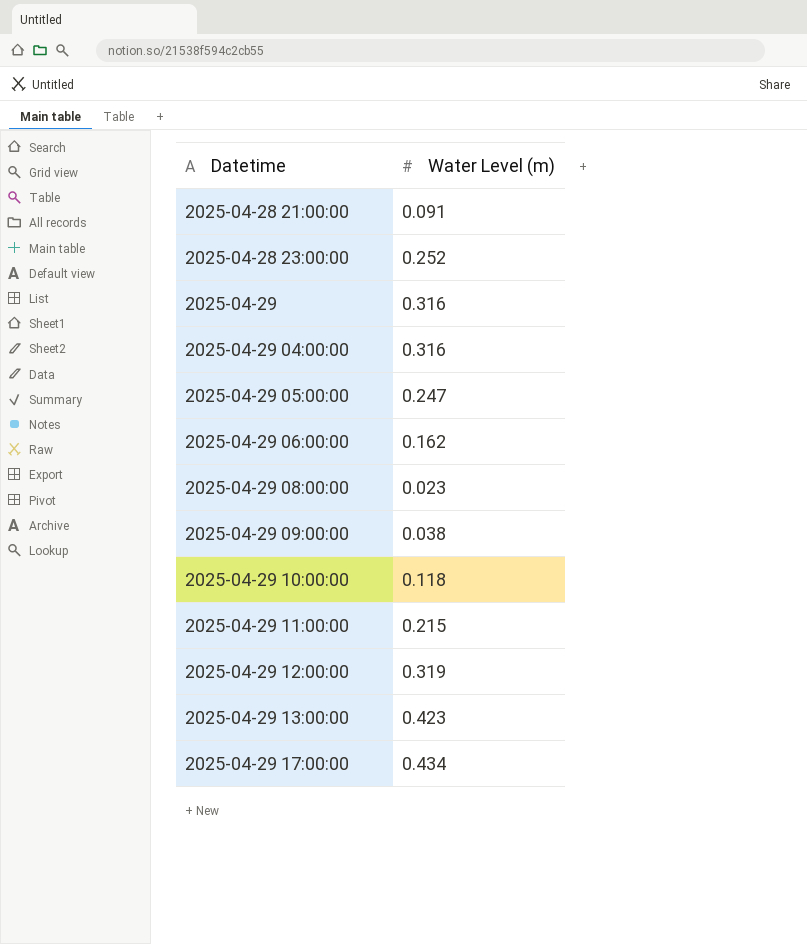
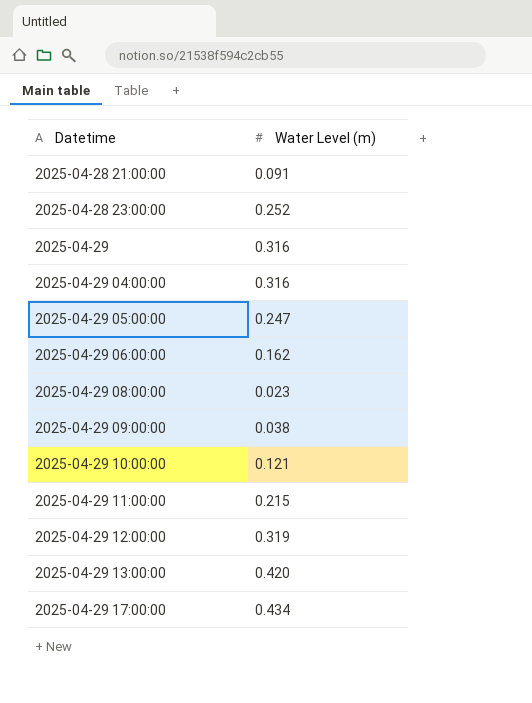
2025-04-29 10:00:00 | Water Level (m): 0.118 -> 0.121
2025-04-29 13:00:00 | Water Level (m): 0.423 -> 0.420

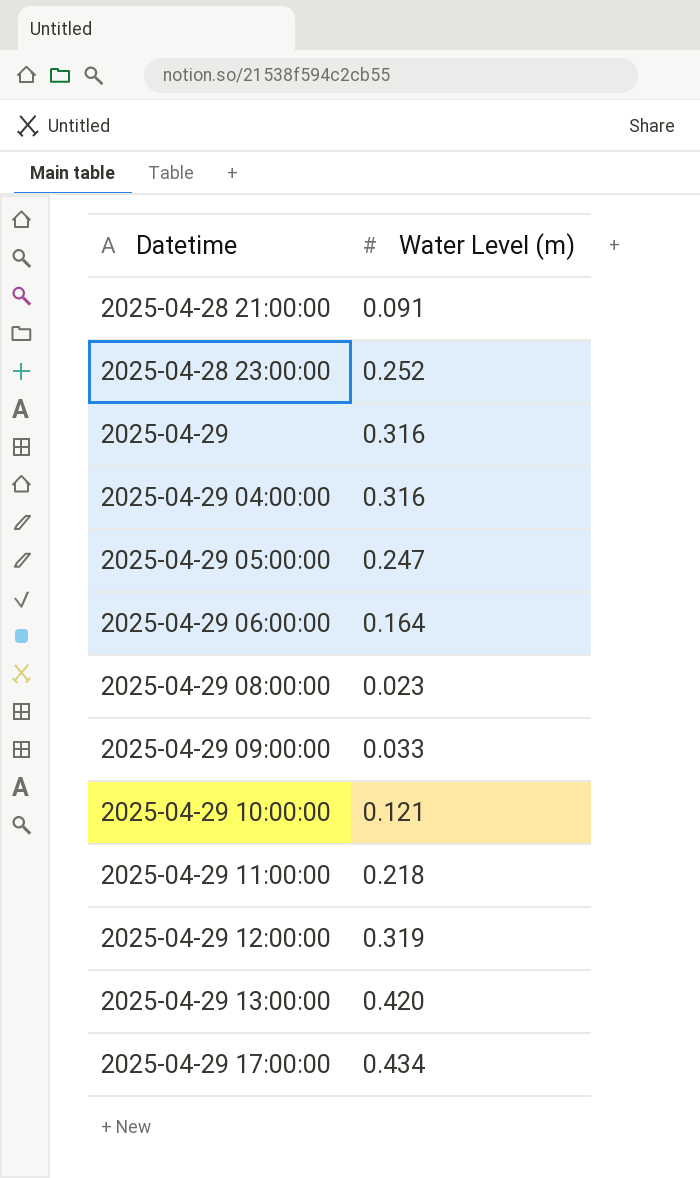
2025-04-29 06:00:00 | Water Level (m): 0.162 -> 0.164
2025-04-29 09:00:00 | Water Level (m): 0.038 -> 0.033
2025-04-29 11:00:00 | Water Level (m): 0.215 -> 0.218

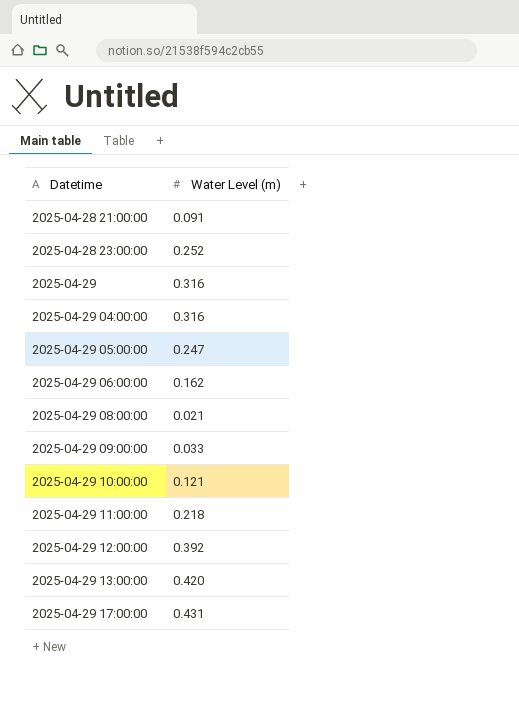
2025-04-29 06:00:00 | Water Level (m): 0.164 -> 0.162
2025-04-29 08:00:00 | Water Level (m): 0.023 -> 0.021
2025-04-29 12:00:00 | Water Level (m): 0.319 -> 0.392
2025-04-29 17:00:00 | Water Level (m): 0.434 -> 0.431

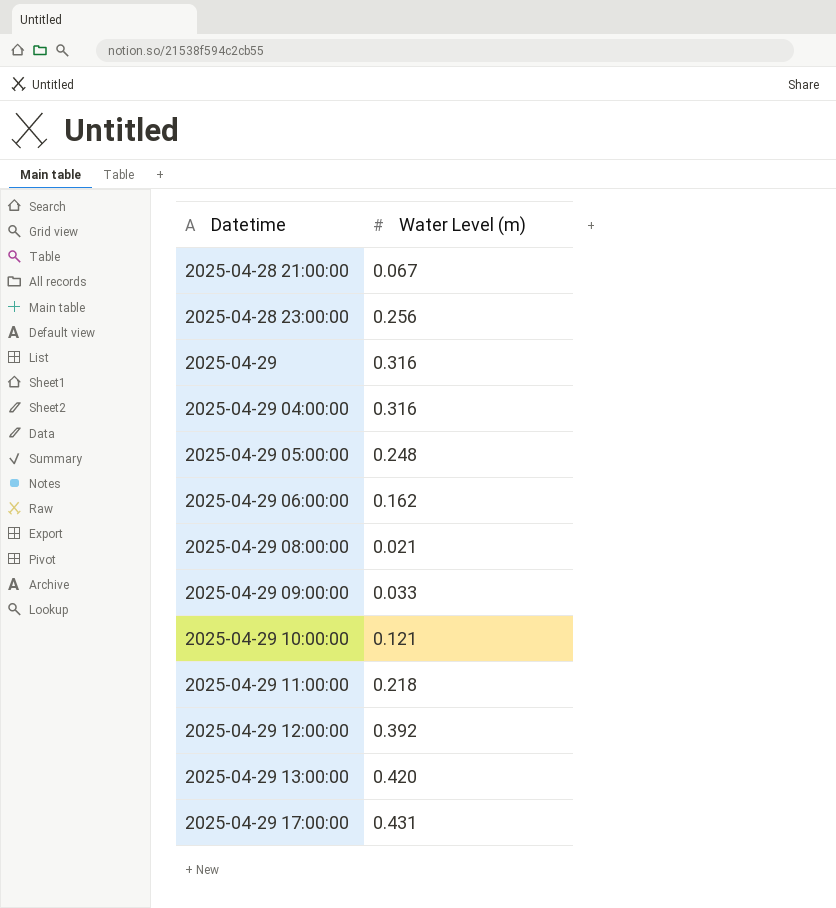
2025-04-28 21:00:00 | Water Level (m): 0.091 -> 0.067
2025-04-28 23:00:00 | Water Level (m): 0.252 -> 0.256
2025-04-29 05:00:00 | Water Level (m): 0.247 -> 0.248

